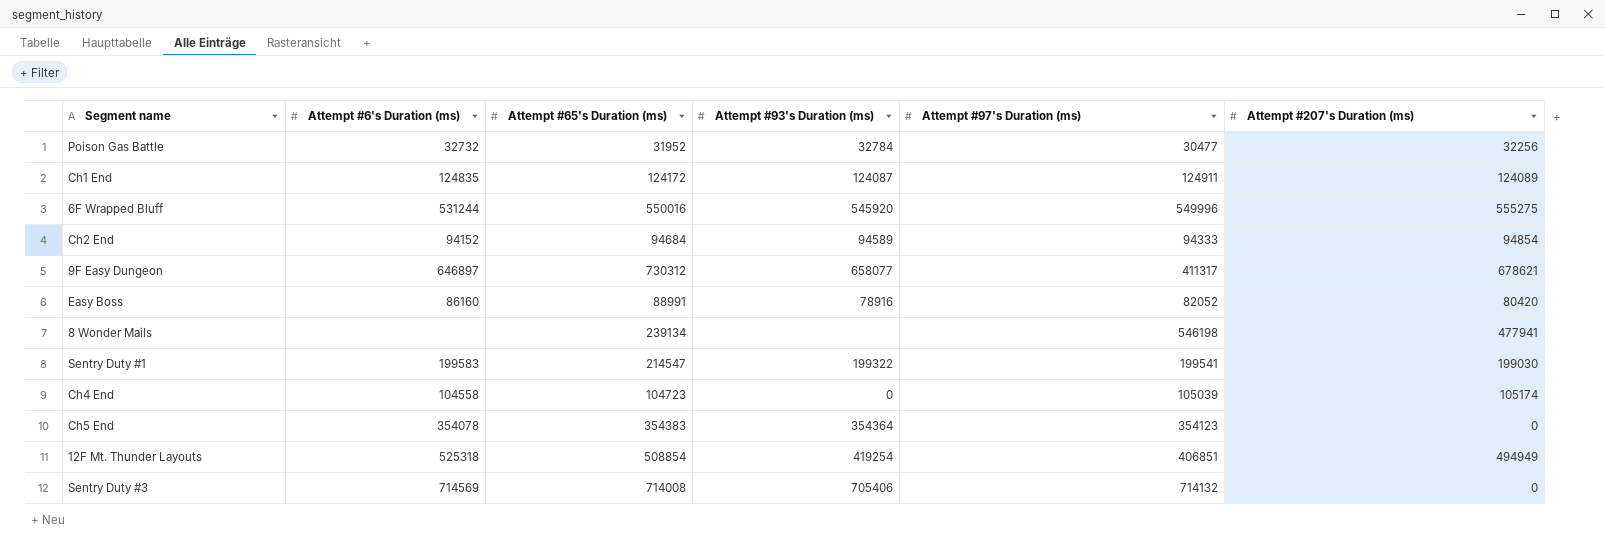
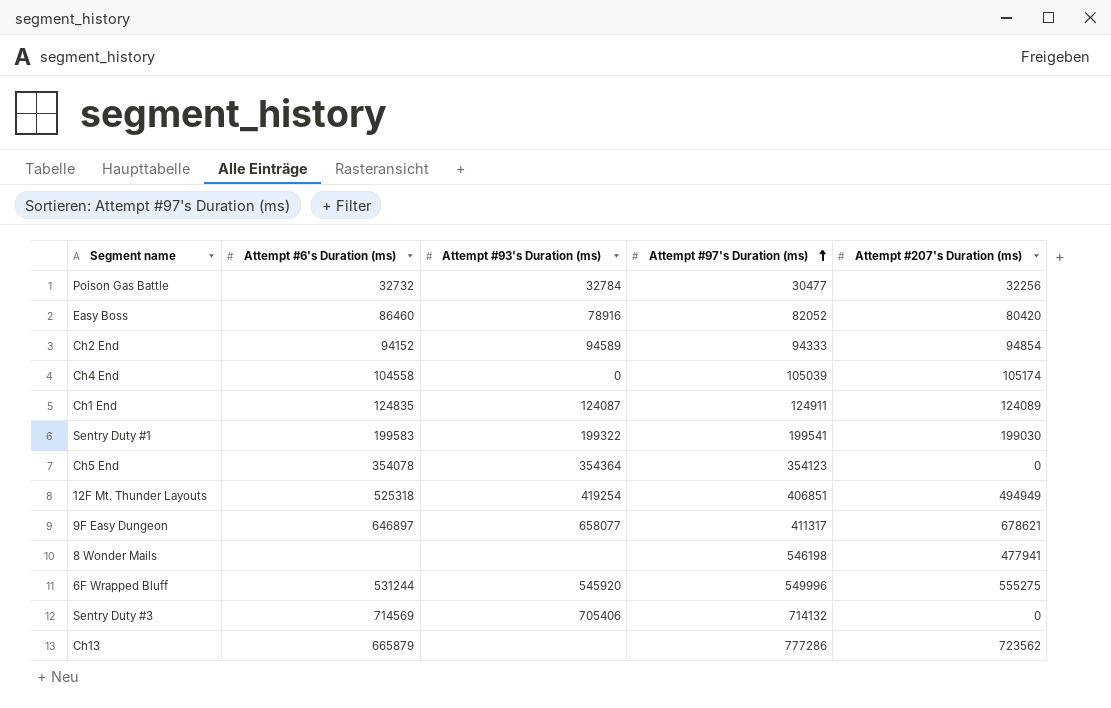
row order: none -> Attempt #97's Duration (ms) ascending
column Attempt #65's Duration (ms) | position: 3 -> none
Easy Boss | Attempt #6's Duration (ms): 86160 -> 86460
row Ch13: none -> 665879 | none | 777286 | 723562

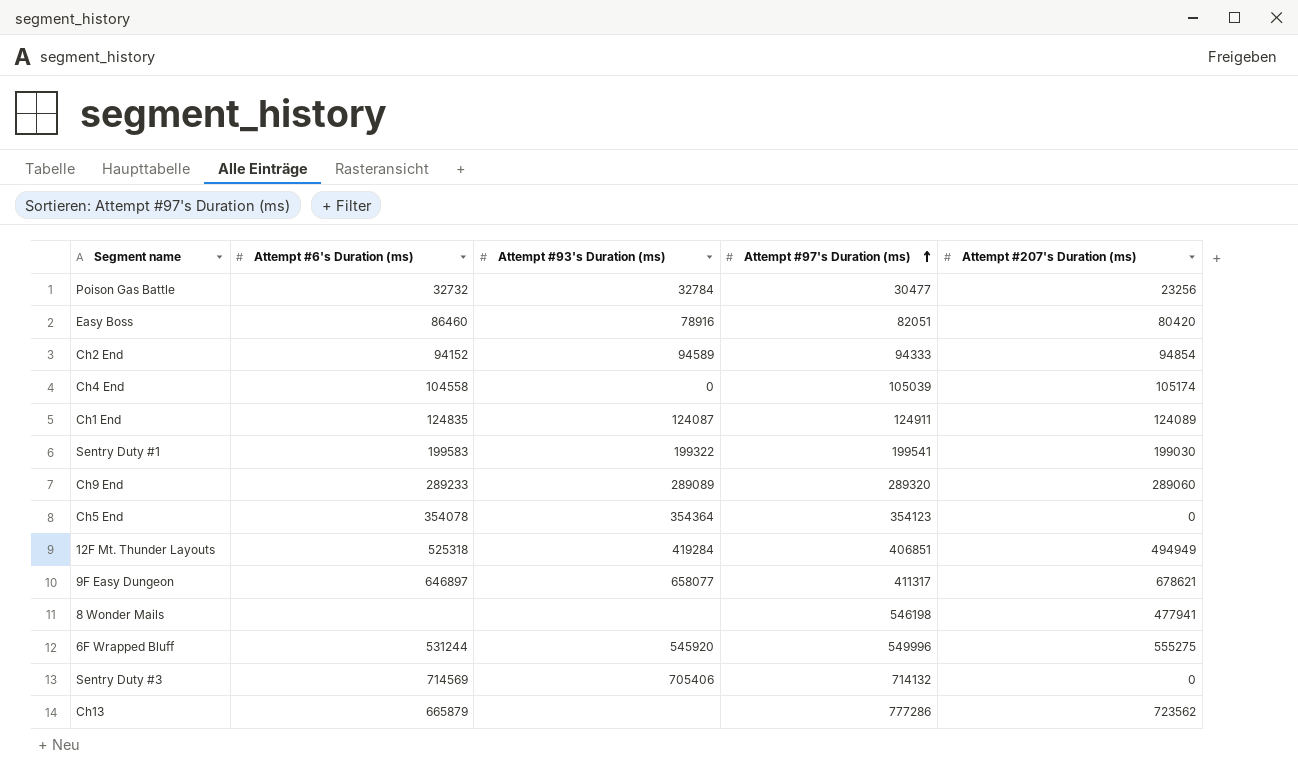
Poison Gas Battle | Attempt #207's Duration (ms): 32256 -> 23256
Easy Boss | Attempt #97's Duration (ms): 82052 -> 82051
row Ch9 End: none -> 289233 | 289089 | 289320 | 289060
12F Mt. Thunder Layouts | Attempt #93's Duration (ms): 419254 -> 419284

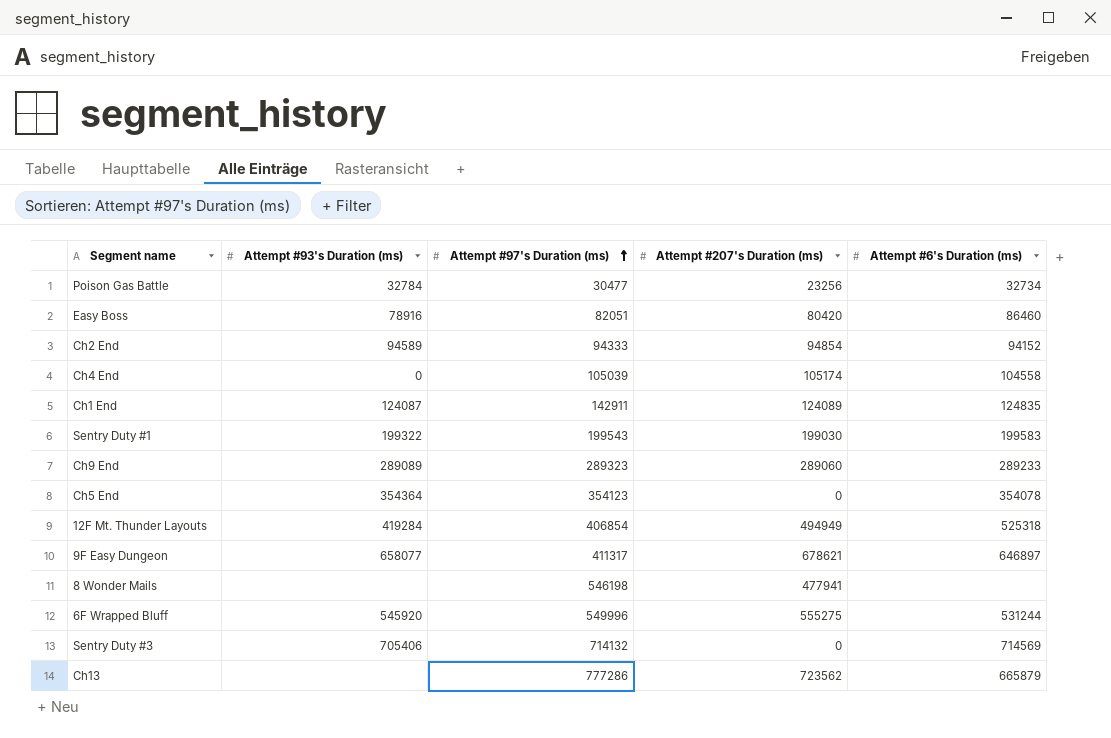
column Attempt #6's Duration (ms) | position: 2 -> 5
Poison Gas Battle | Attempt #6's Duration (ms): 32732 -> 32734
Ch1 End | Attempt #97's Duration (ms): 124911 -> 142911
Sentry Duty #1 | Attempt #97's Duration (ms): 199541 -> 199543
Ch9 End | Attempt #97's Duration (ms): 289320 -> 289323
12F Mt. Thunder Layouts | Attempt #97's Duration (ms): 406851 -> 406854

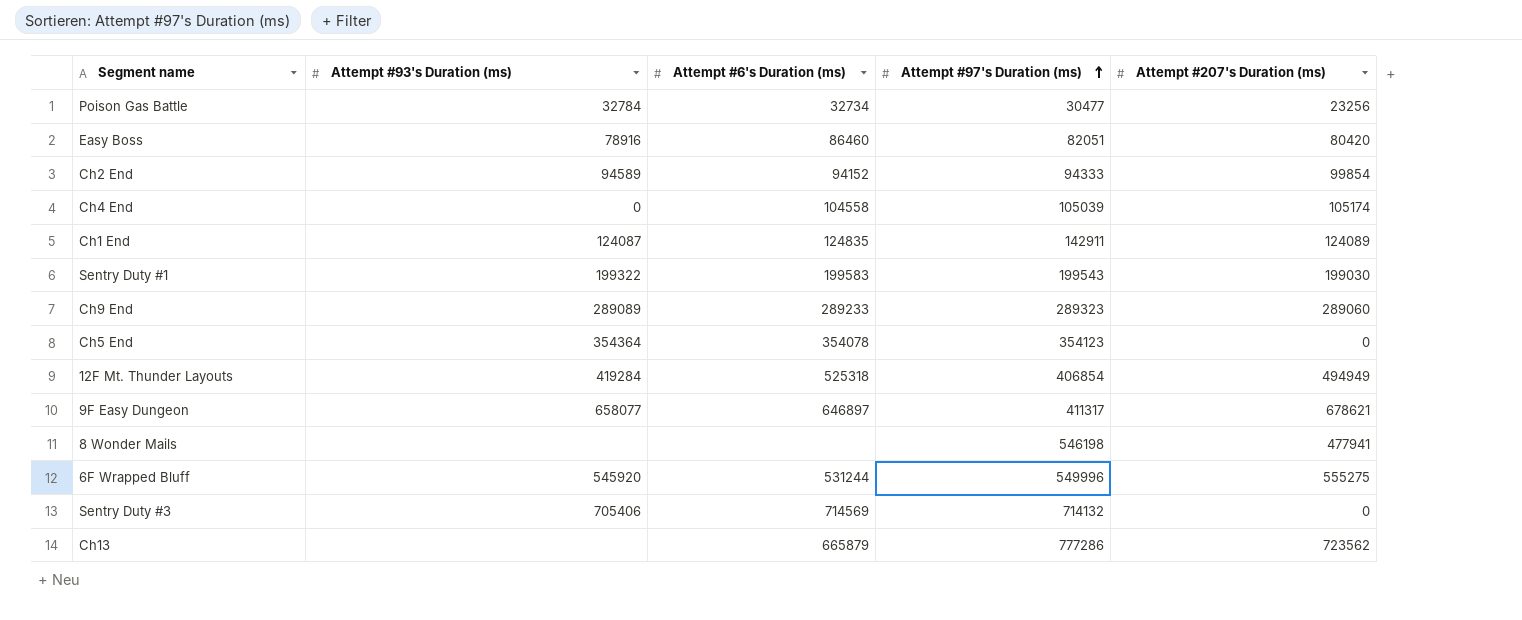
column Attempt #6's Duration (ms) | position: 5 -> 3
Ch2 End | Attempt #207's Duration (ms): 94854 -> 99854

